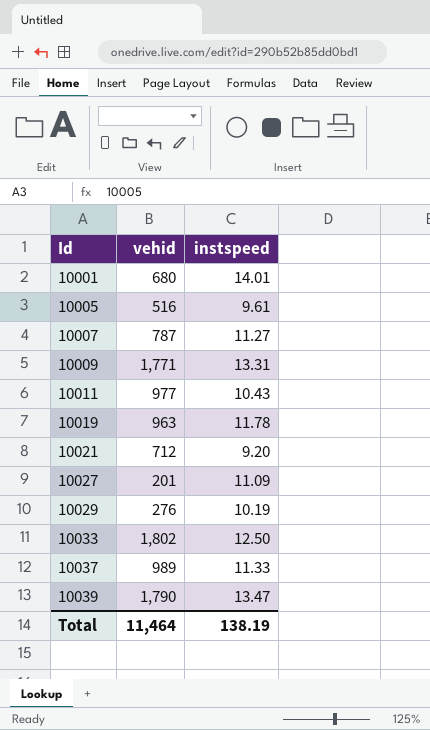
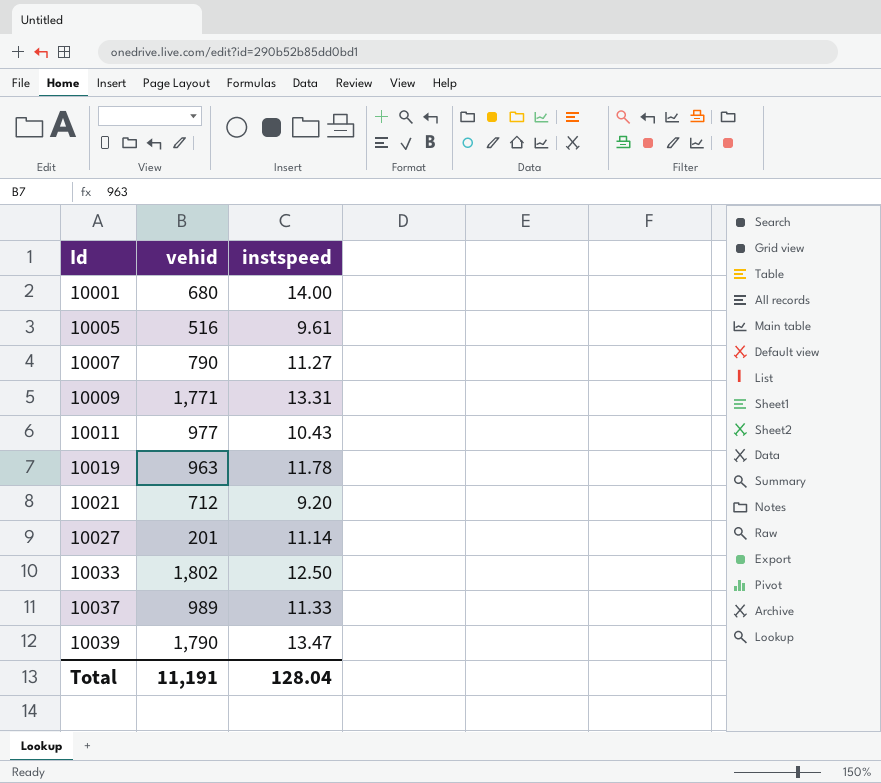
row 10029: 276 | 10.19 -> none
10001 | instspeed: 14.01 -> 14.00
10007 | vehid: 787 -> 790
10027 | instspeed: 11.09 -> 11.14
Total | vehid: 11,464 -> 11,191
Total | instspeed: 138.19 -> 128.04

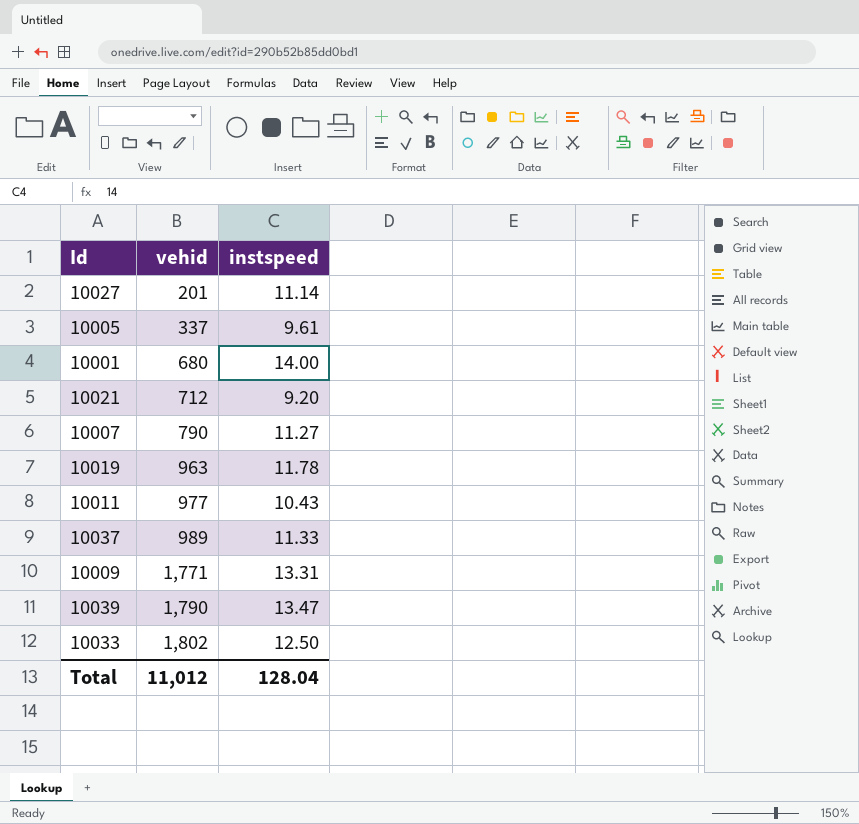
row order: Id ascending -> vehid ascending
10005 | vehid: 516 -> 337
Total | vehid: 11,191 -> 11,012

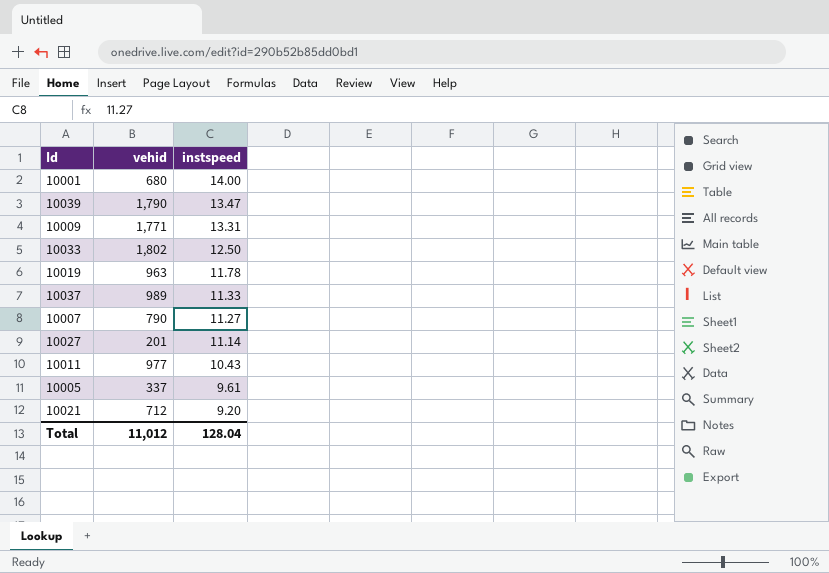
row order: vehid ascending -> instspeed descending

